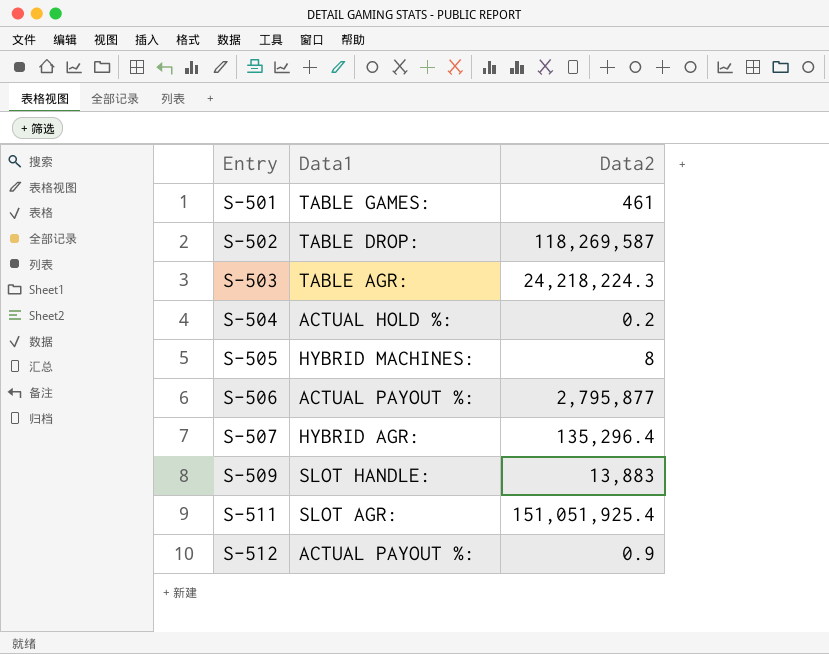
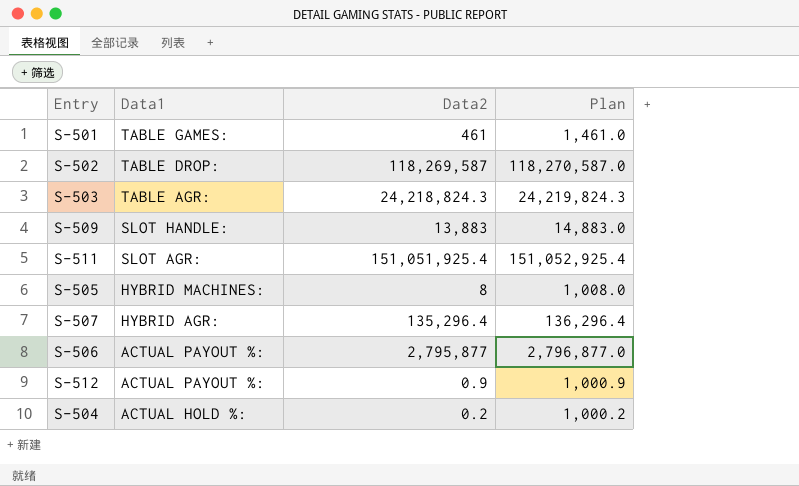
row order: Entry ascending -> Data1 descending
column Plan | formula: none -> [Data2] + 1000
S-503 | Data2: 24,218,224.3 -> 24,218,824.3

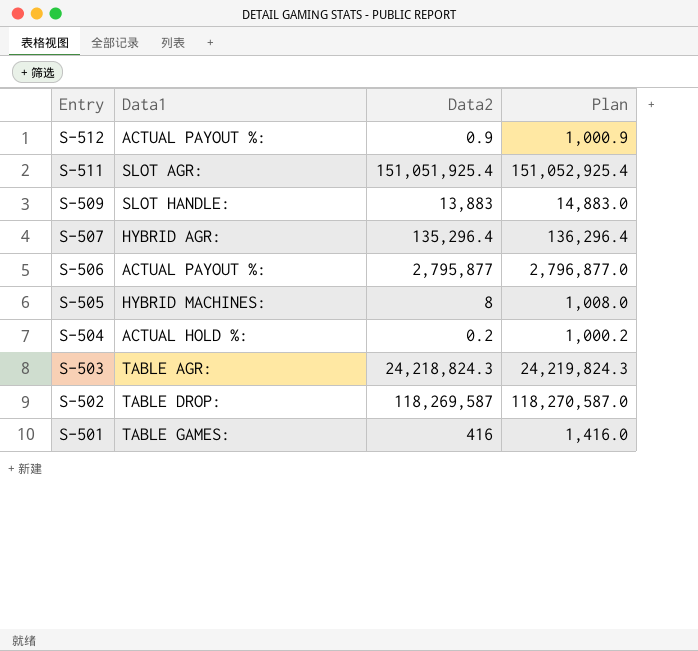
row order: Data1 descending -> Entry descending
S-501 | Data2: 461 -> 416
S-501 | Plan: 1,461.0 -> 1,416.0

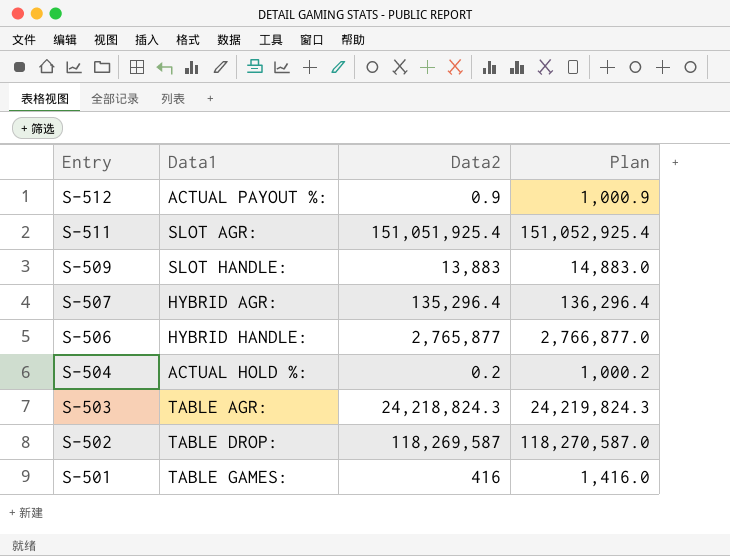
row S-505: HYBRID MACHINES: | 8 | 1,008.0 -> none
S-506 | Data1: ACTUAL PAYOUT %: -> HYBRID HANDLE:
S-506 | Data2: 2,795,877 -> 2,765,877
S-506 | Plan: 2,796,877.0 -> 2,766,877.0

